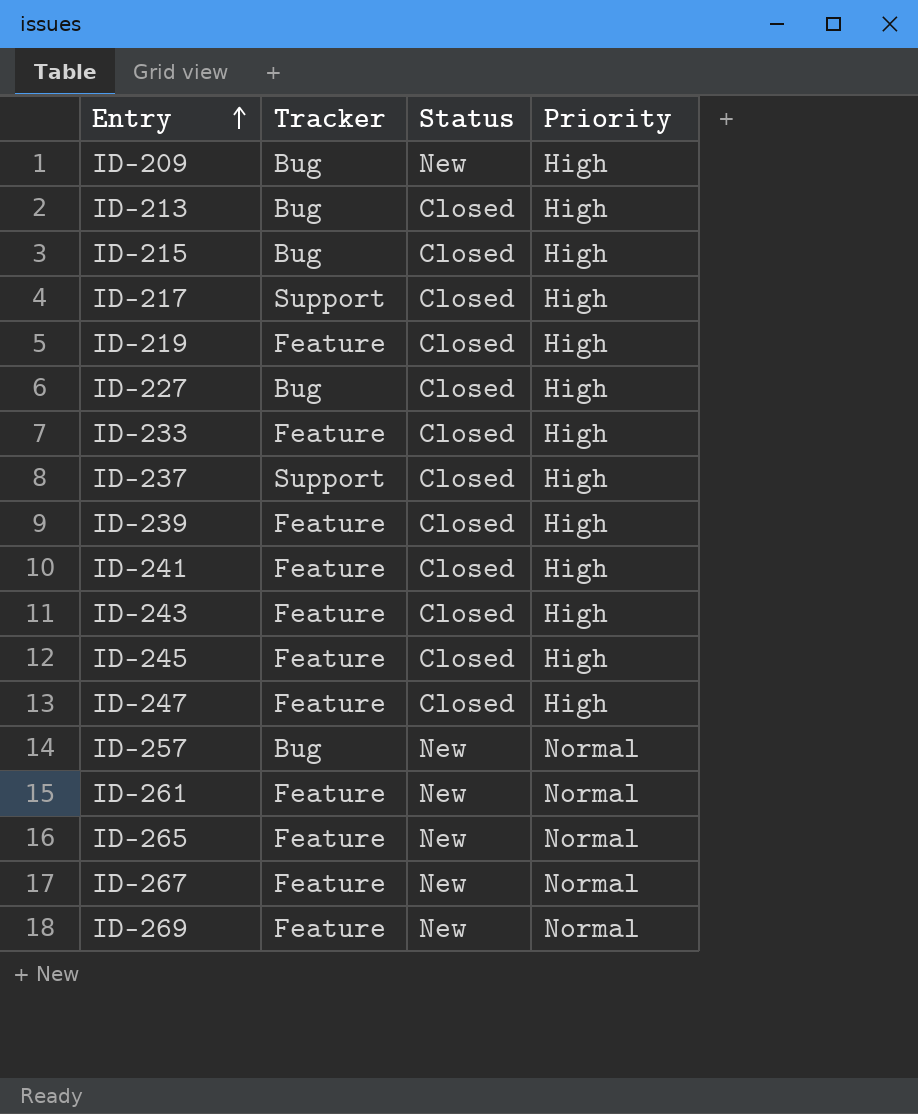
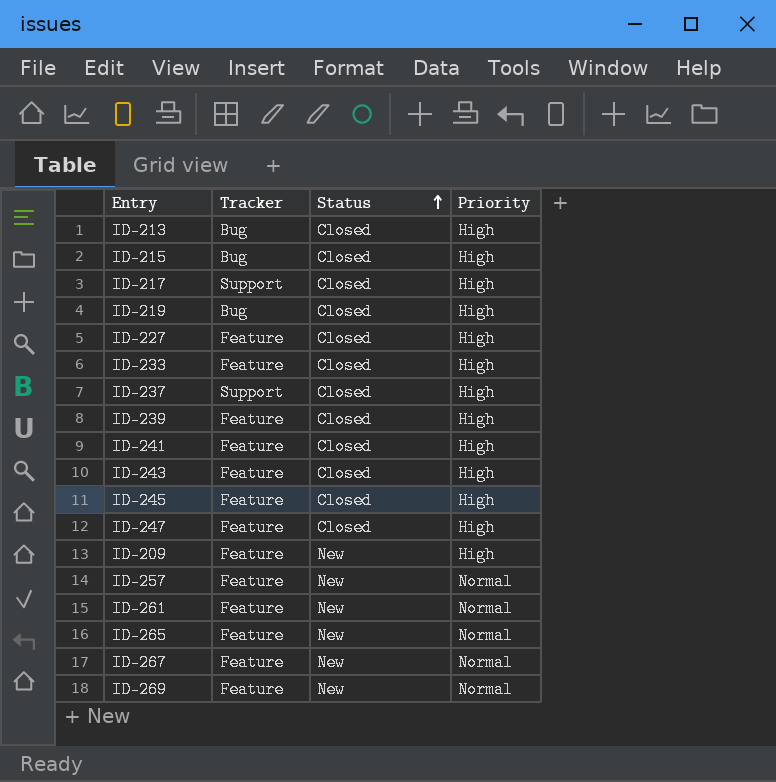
row order: Entry ascending -> Status ascending
ID-219 | Tracker: Feature -> Bug
ID-227 | Tracker: Bug -> Feature
ID-209 | Tracker: Bug -> Feature
ID-257 | Tracker: Bug -> Feature

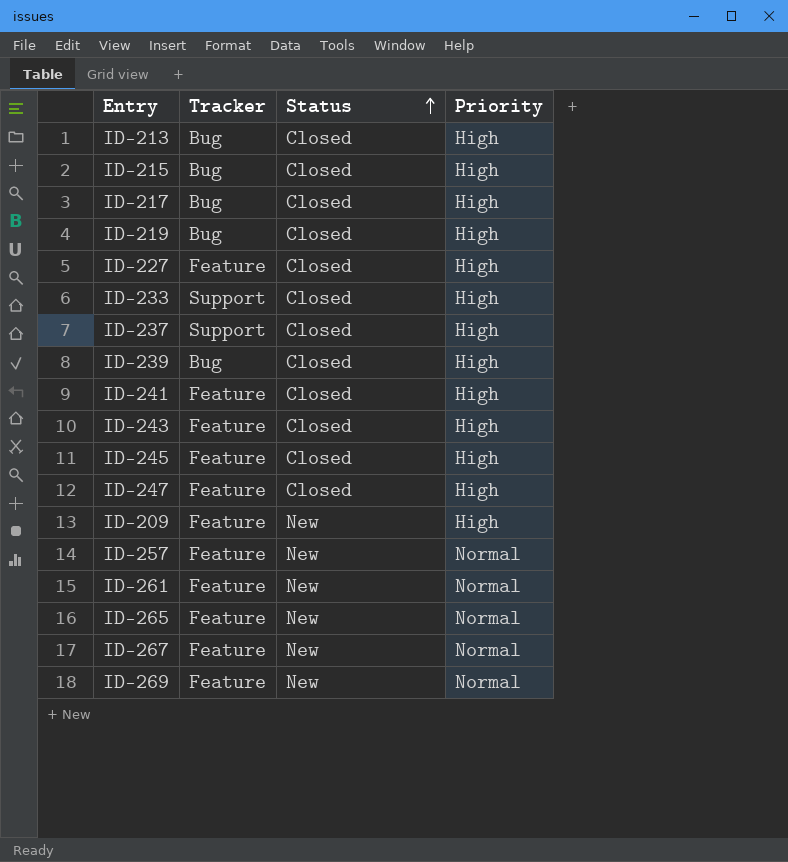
ID-217 | Tracker: Support -> Bug
ID-233 | Tracker: Feature -> Support
ID-239 | Tracker: Feature -> Bug

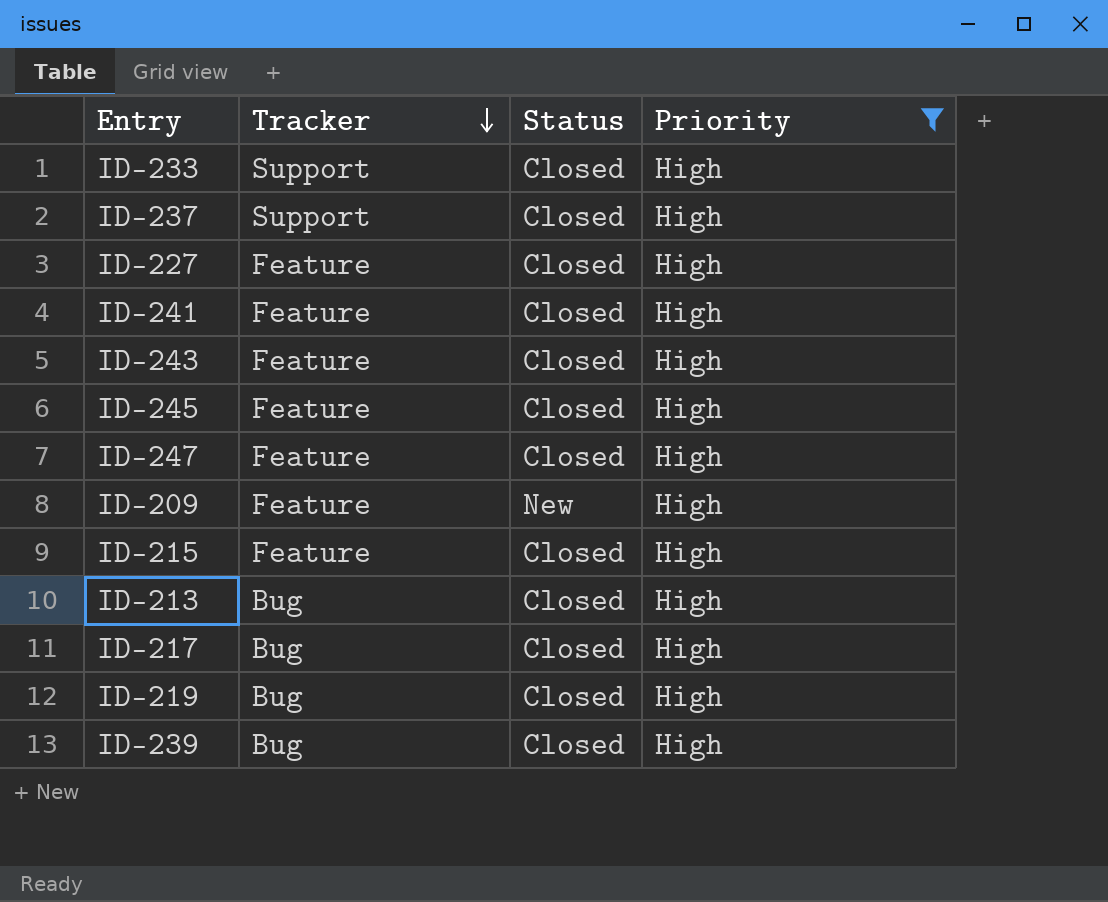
filter: none -> Priority = High
row order: Status ascending -> Tracker descending
ID-215 | Tracker: Bug -> Feature

